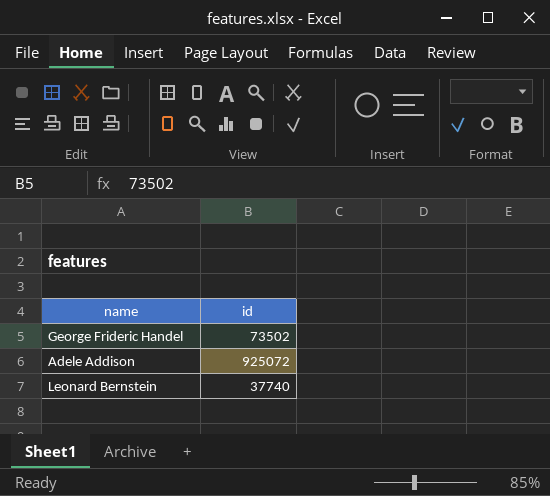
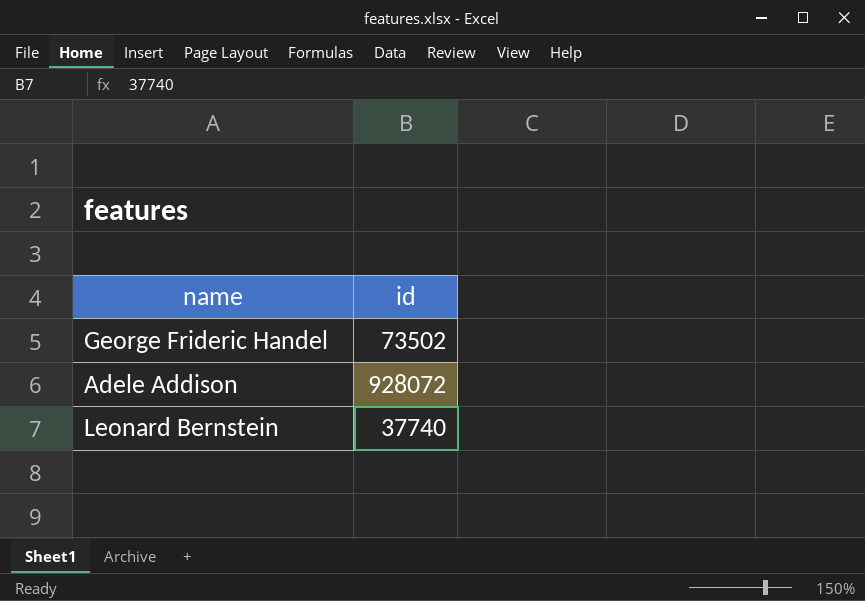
Adele Addison | id: 925072 -> 928072

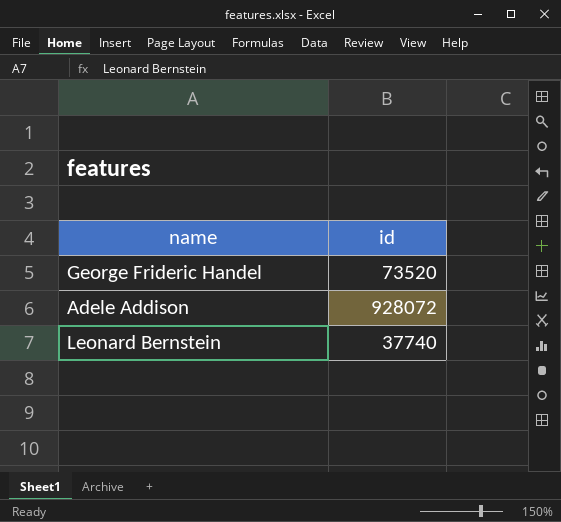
George Frideric Handel | id: 73502 -> 73520

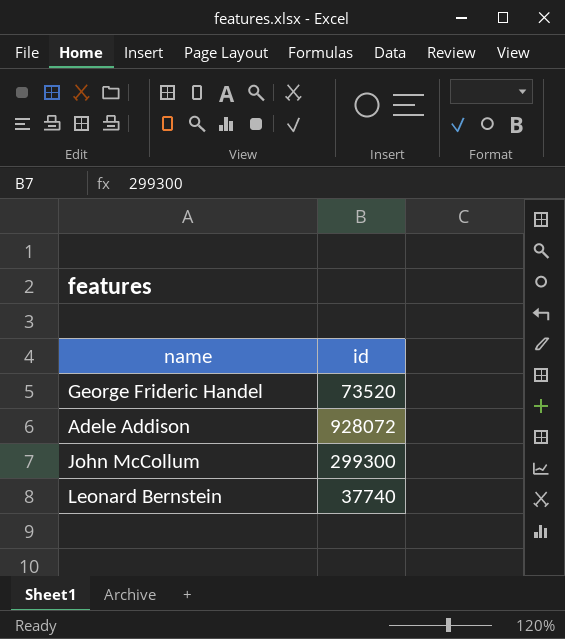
row John McCollum: none -> 299300

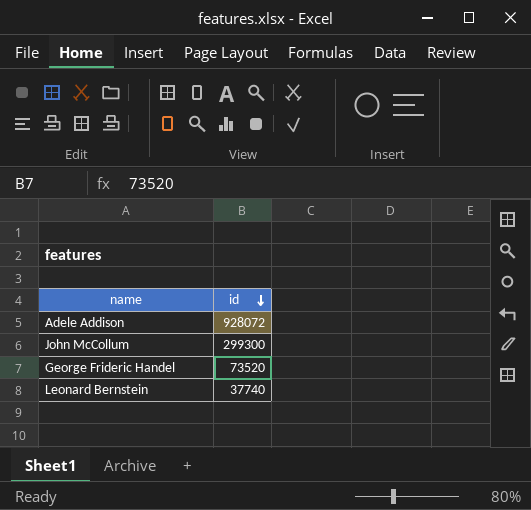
row order: none -> id descending

